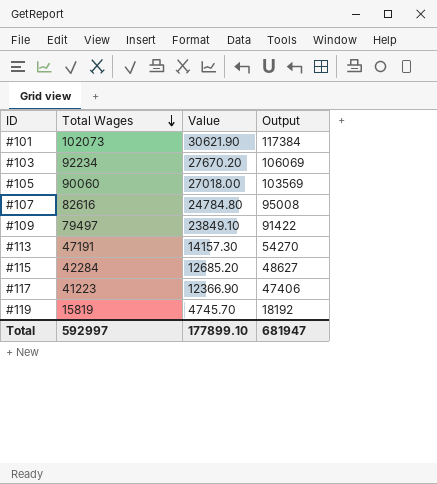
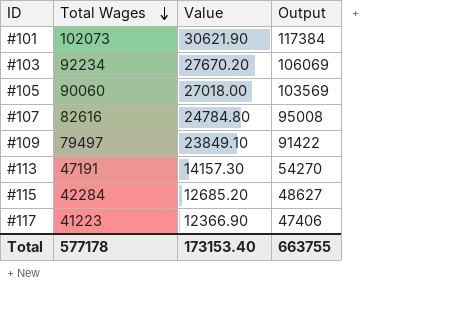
row #119: 15819 | 4745.70 | 18192 -> none
Total | Total Wages: 592997 -> 577178
Total | Value: 177899.10 -> 173153.40
Total | Output: 681947 -> 663755

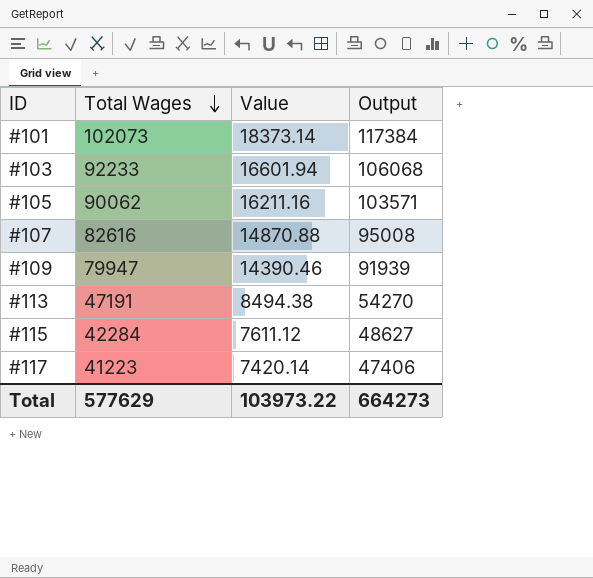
column Value | formula: [Total Wages] * 0.3 -> [Total Wages] * 0.18
#103 | Total Wages: 92234 -> 92233
#103 | Output: 106069 -> 106068
#105 | Total Wages: 90060 -> 90062
#105 | Output: 103569 -> 103571
#109 | Total Wages: 79497 -> 79947
#109 | Output: 91422 -> 91939
Total | Total Wages: 577178 -> 577629
Total | Value: 173153.40 -> 103973.22
Total | Output: 663755 -> 664273

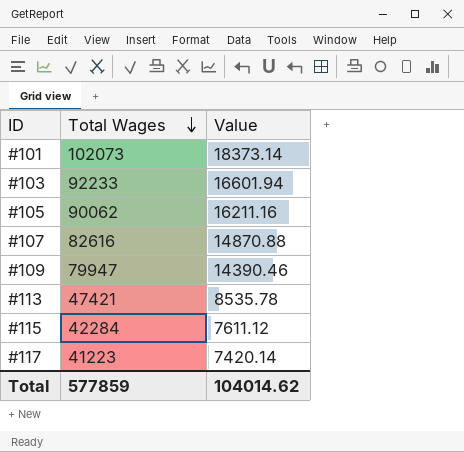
column Output | formula: [Total Wages] * 1.15 -> none
#113 | Total Wages: 47191 -> 47421
#113 | Value: 8494.38 -> 8535.78
Total | Total Wages: 577629 -> 577859
Total | Value: 103973.22 -> 104014.62

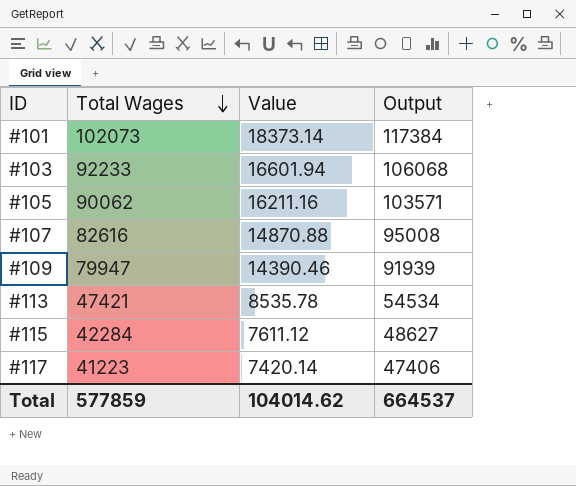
column Output | formula: none -> [Total Wages] * 1.15

